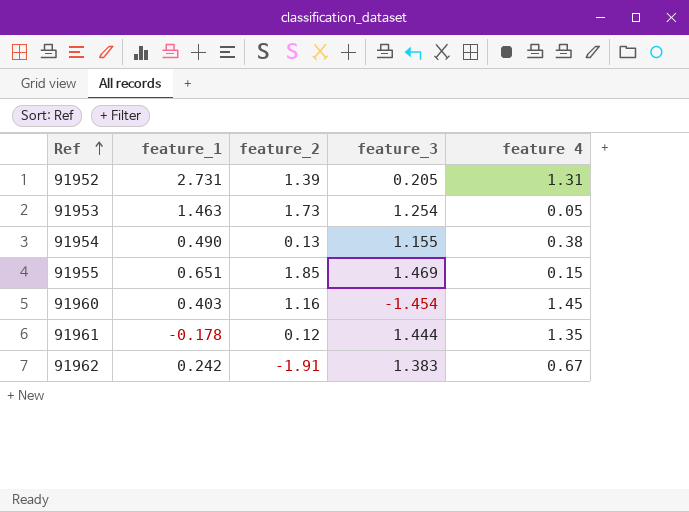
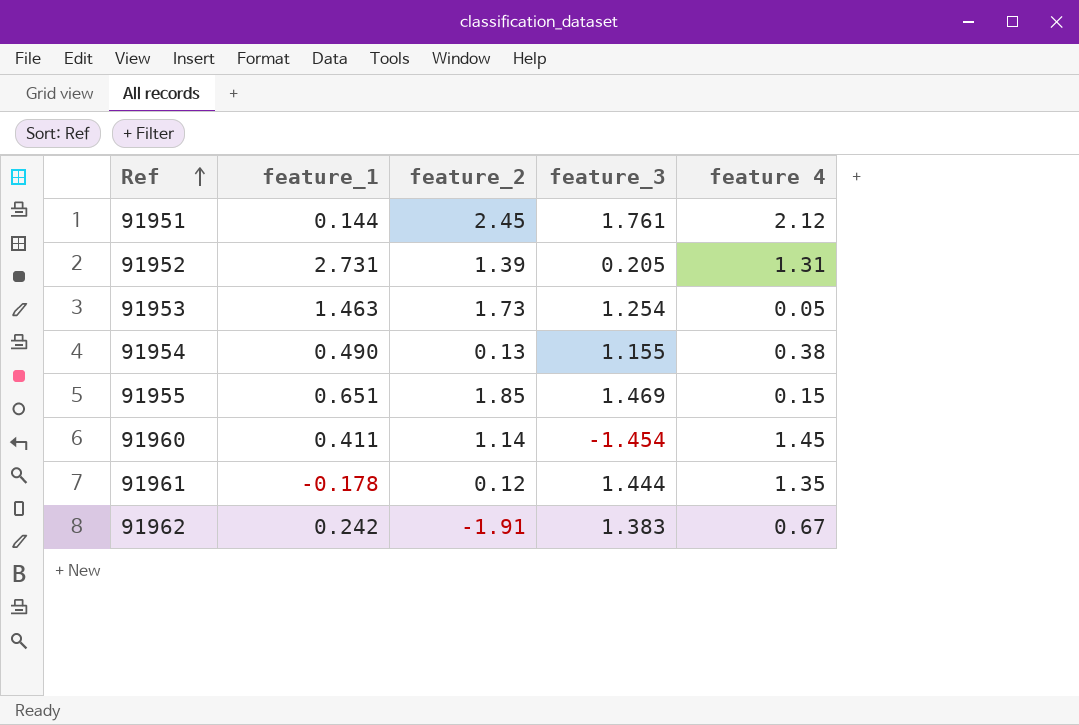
row 91951: none -> 0.144 | 2.45 | 1.761 | 2.12
91960 | feature_1: 0.403 -> 0.411
91960 | feature_2: 1.16 -> 1.14

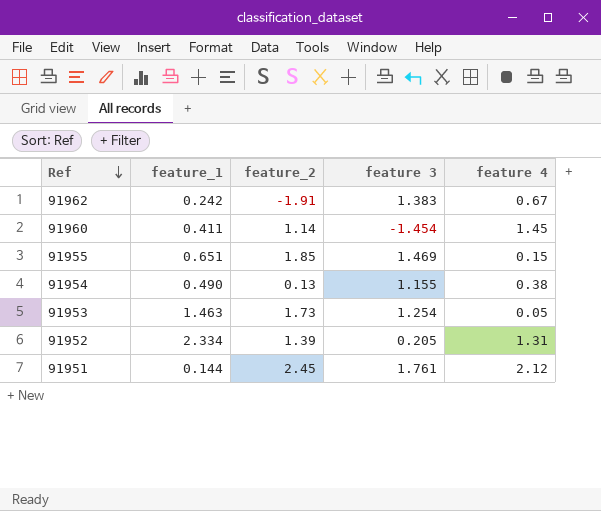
row order: Ref ascending -> Ref descending
column name: feature_3 -> feature 3
row 91961: -0.178 | 0.12 | 1.444 | 1.35 -> none
91952 | feature_1: 2.731 -> 2.334

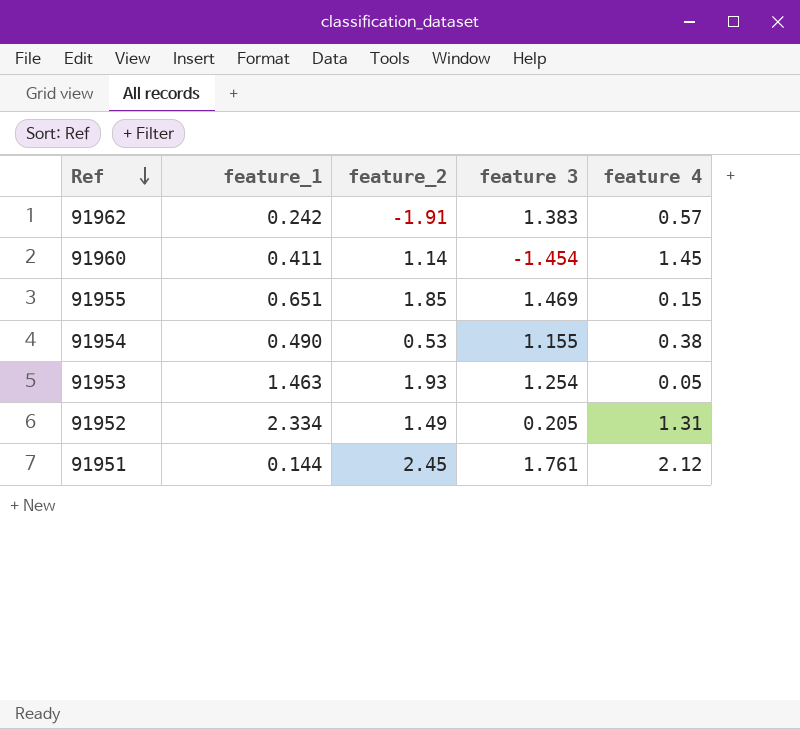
91962 | feature 4: 0.67 -> 0.57
91954 | feature_2: 0.13 -> 0.53
91953 | feature_2: 1.73 -> 1.93
91952 | feature_2: 1.39 -> 1.49

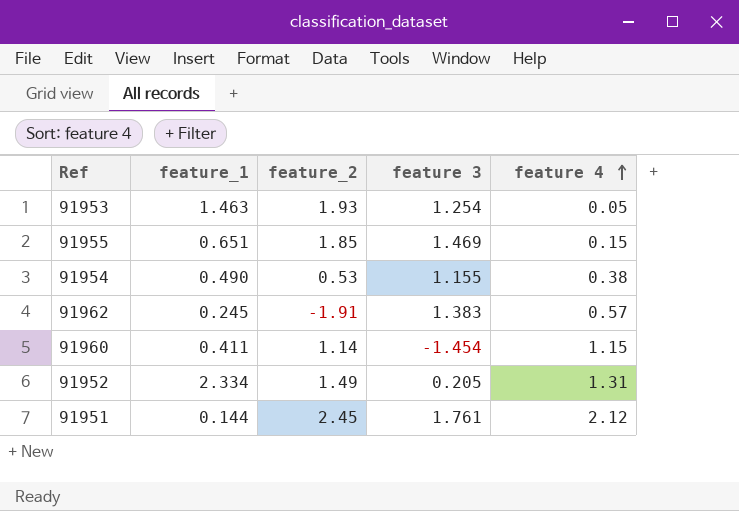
row order: Ref descending -> feature 4 ascending
91962 | feature_1: 0.242 -> 0.245
91960 | feature 4: 1.45 -> 1.15

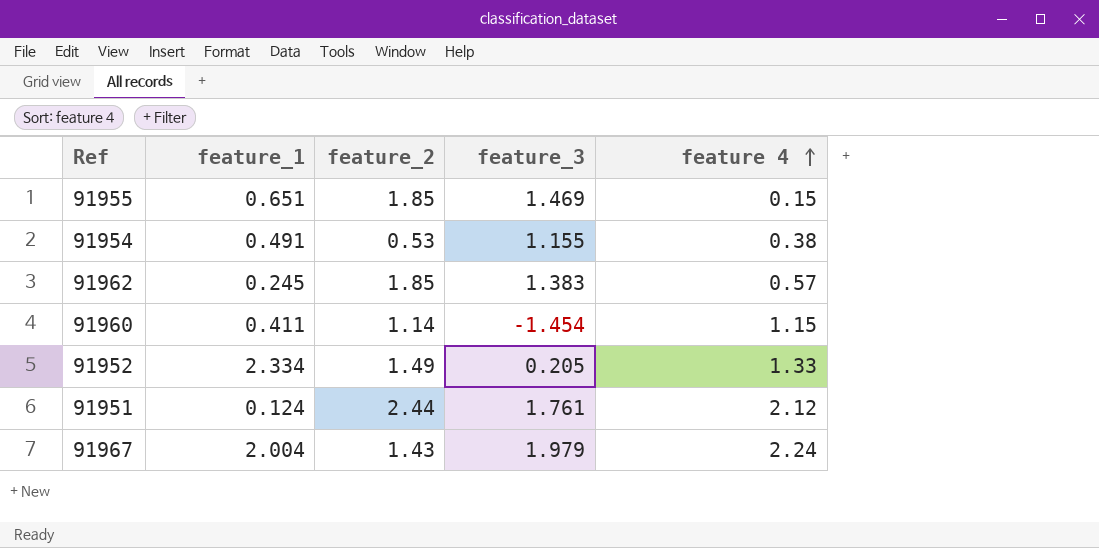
column name: feature 3 -> feature_3
row 91953: 1.463 | 1.93 | 1.254 | 0.05 -> none
91954 | feature_1: 0.490 -> 0.491
91962 | feature_2: -1.91 -> 1.85
91952 | feature 4: 1.31 -> 1.33
91951 | feature_1: 0.144 -> 0.124
91951 | feature_2: 2.45 -> 2.44
row 91967: none -> 2.004 | 1.43 | 1.979 | 2.24

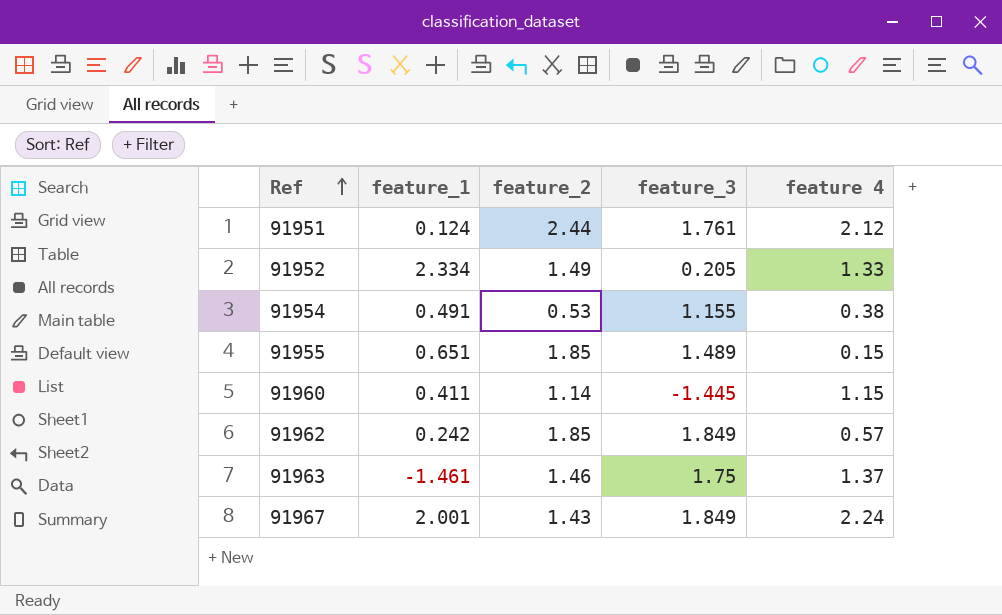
row order: feature 4 ascending -> Ref ascending
91955 | feature_3: 1.469 -> 1.489
91960 | feature_3: -1.454 -> -1.445
91962 | feature_1: 0.245 -> 0.242
91962 | feature_3: 1.383 -> 1.849
row 91963: none -> -1.461 | 1.46 | 1.75 | 1.37
91967 | feature_1: 2.004 -> 2.001
91967 | feature_3: 1.979 -> 1.849

